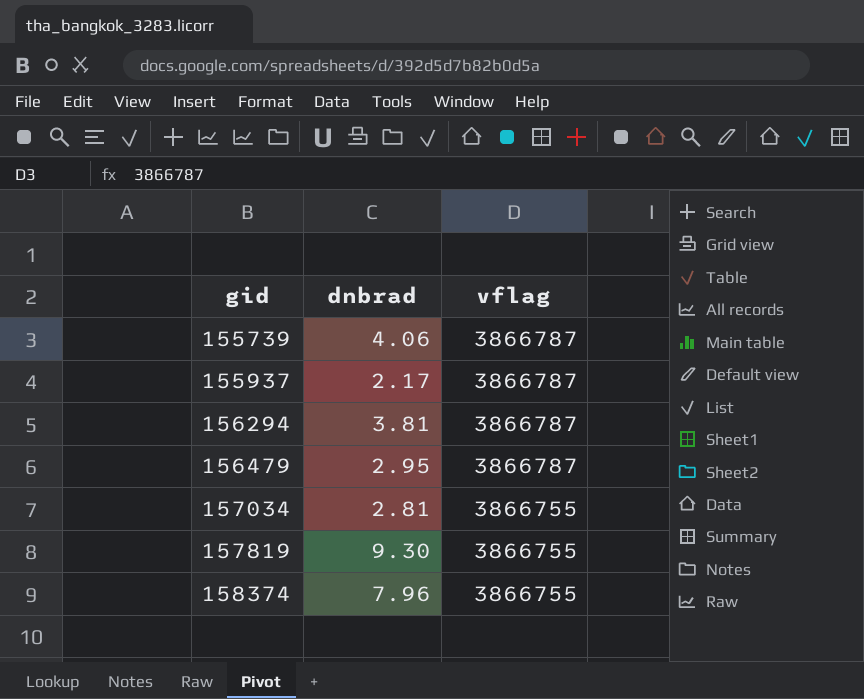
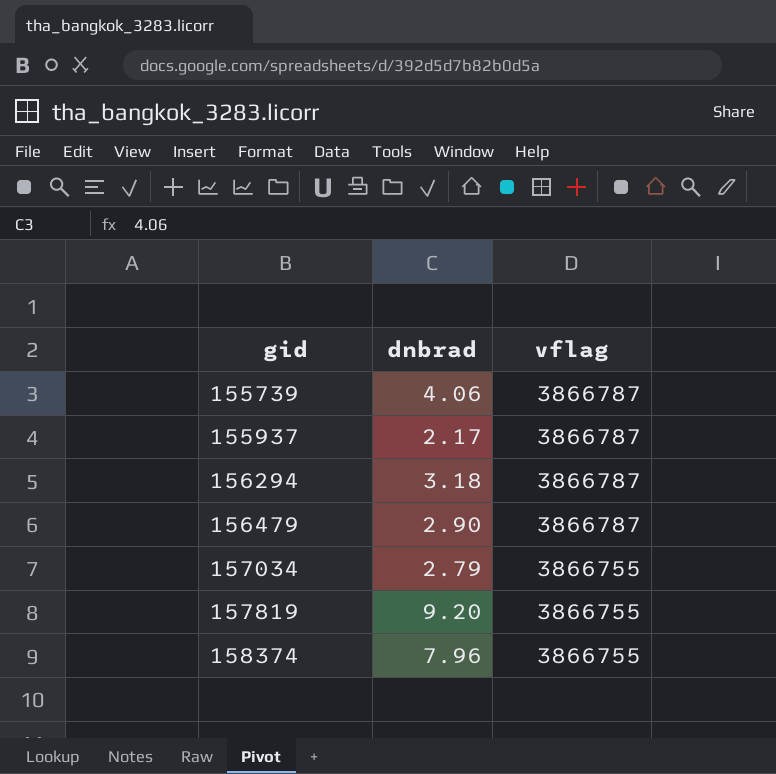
156294 | dnbrad: 3.81 -> 3.18
156479 | dnbrad: 2.95 -> 2.90
157034 | dnbrad: 2.81 -> 2.79
157819 | dnbrad: 9.30 -> 9.20

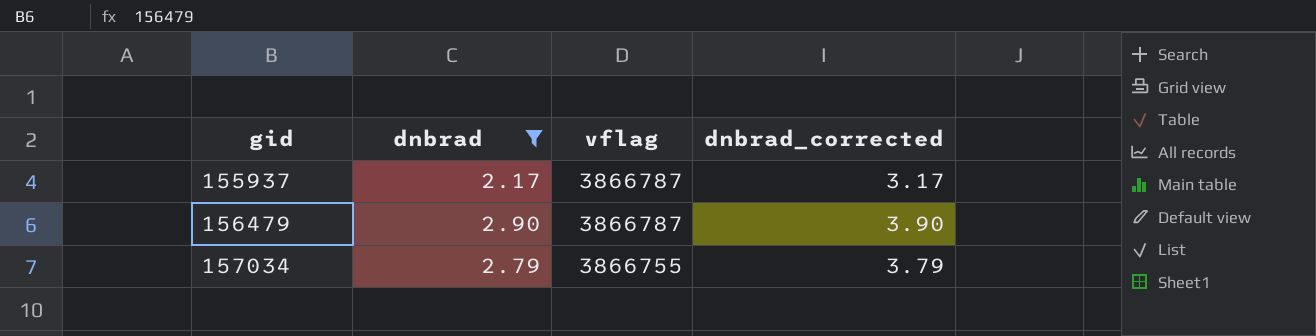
filter: none -> dnbrad <= 2.90
column dnbrad_corrected | formula: none -> [dnbrad] + 1

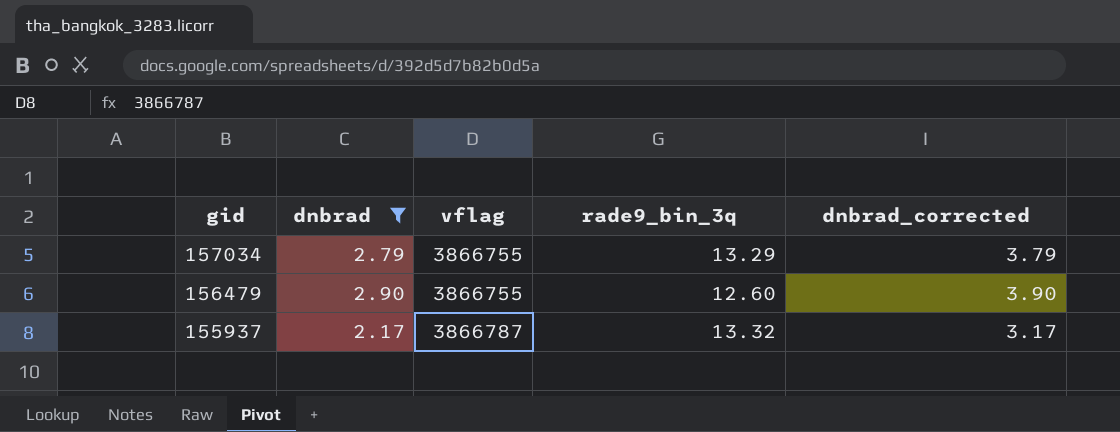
row order: gid ascending -> gid descending
column rade9_bin_3q | position: none -> 4
156479 | vflag: 3866787 -> 3866755

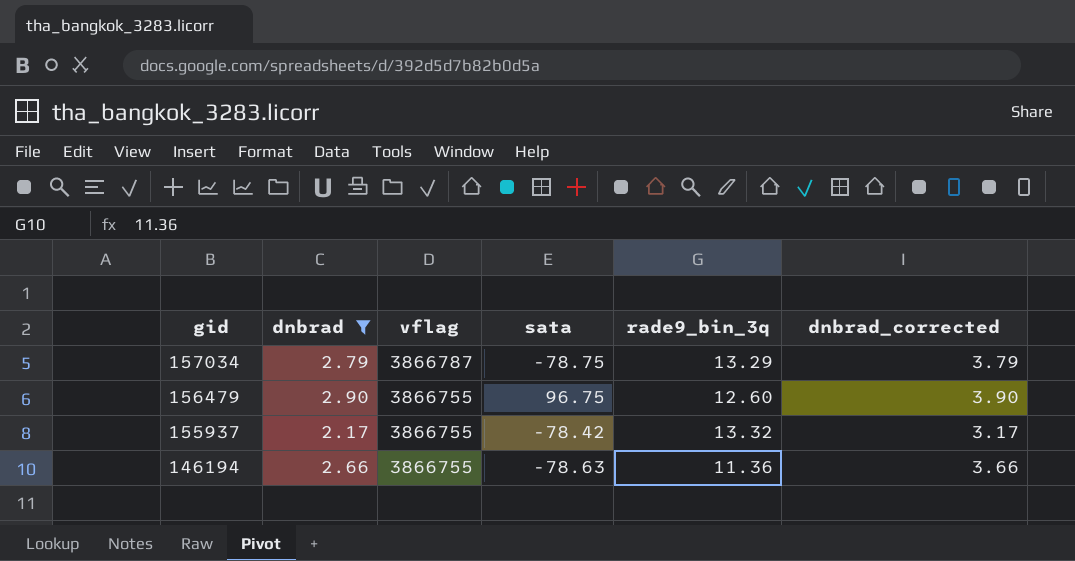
column sata | position: none -> 4
157034 | vflag: 3866755 -> 3866787
155937 | vflag: 3866787 -> 3866755
row 146194: none -> 2.66 | 3866755 | -78.63 | 11.36 | 3.66

